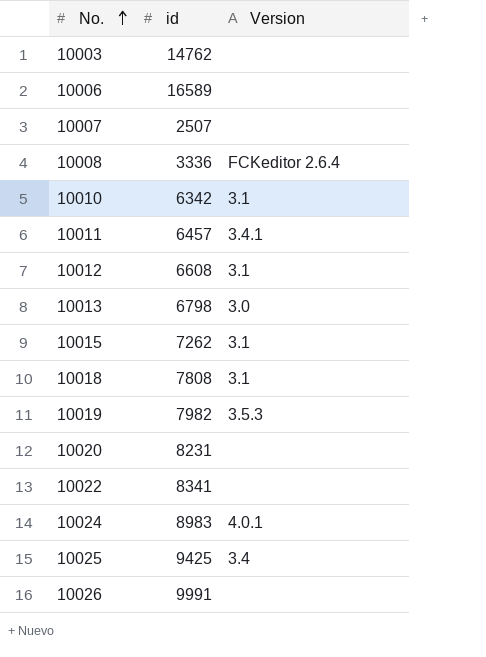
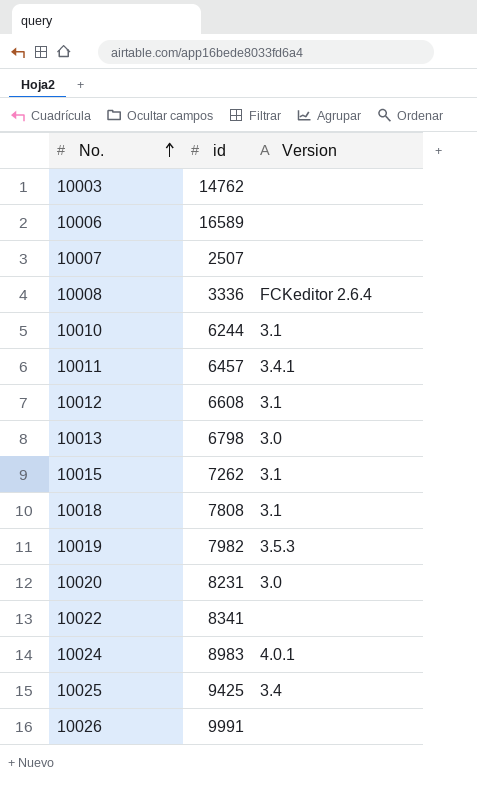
10010 | id: 6342 -> 6244
10020 | Version: none -> 3.0

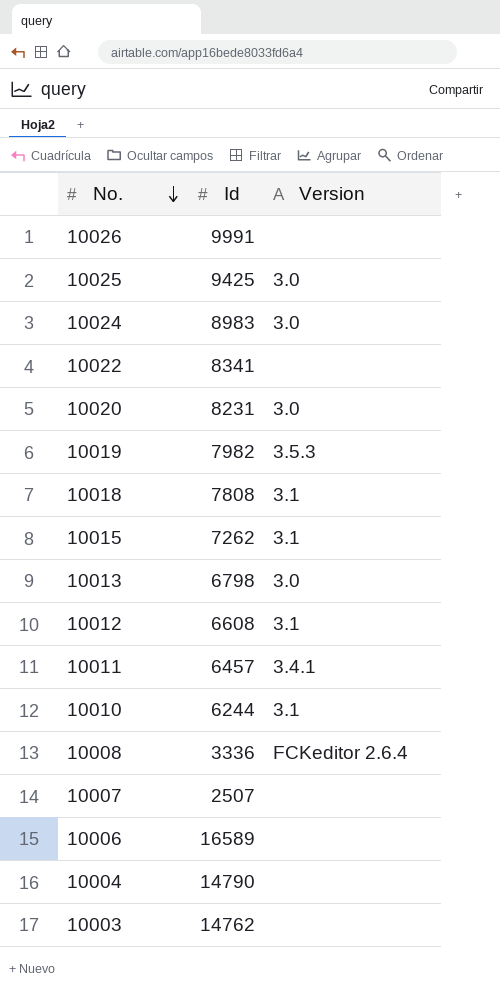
row order: No. ascending -> No. descending
column name: id -> Id
10025 | Version: 3.4 -> 3.0
10024 | Version: 4.0.1 -> 3.0
row 10004: none -> 14790 | none

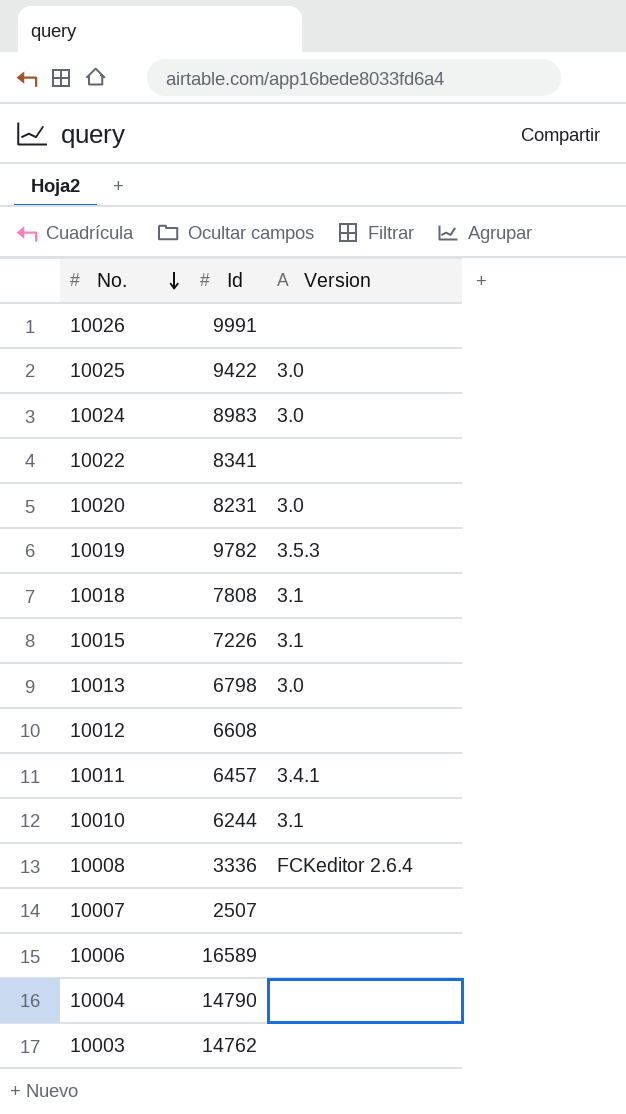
10025 | Id: 9425 -> 9422
10019 | Id: 7982 -> 9782
10015 | Id: 7262 -> 7226
10012 | Version: 3.1 -> none

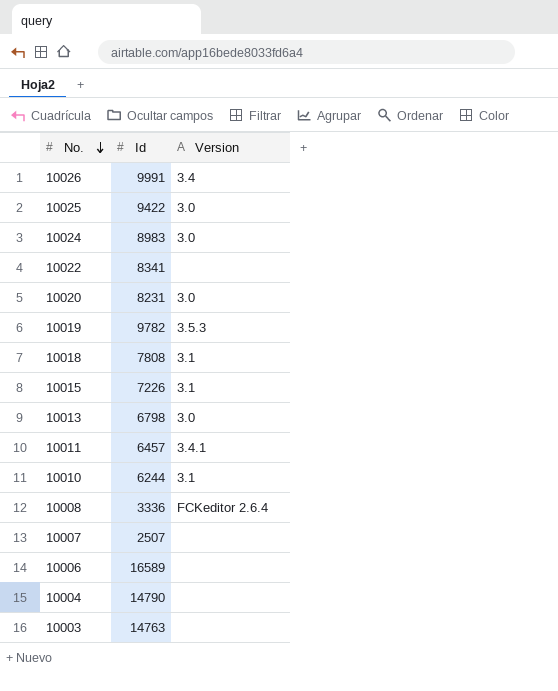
row 10012: 6608 | none -> none
10026 | Version: none -> 3.4
10003 | Id: 14762 -> 14763

